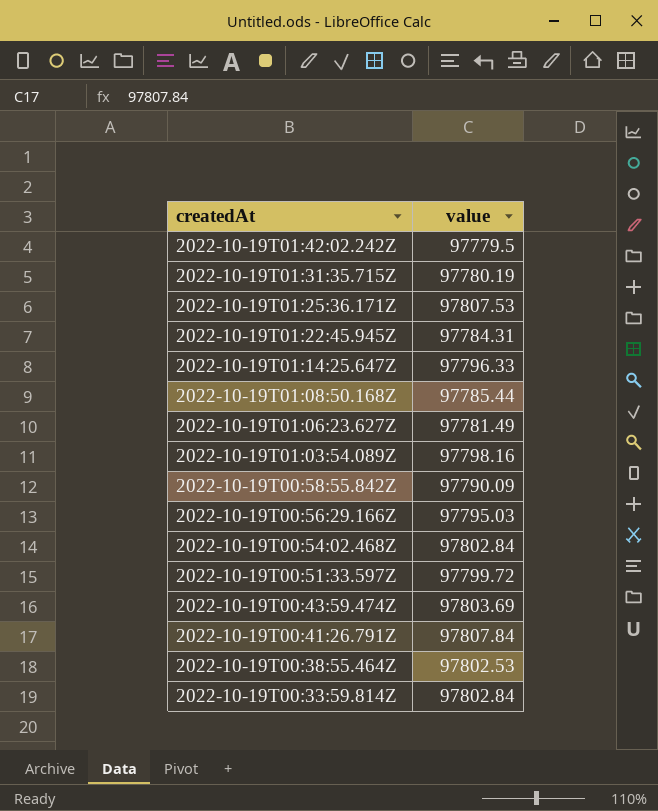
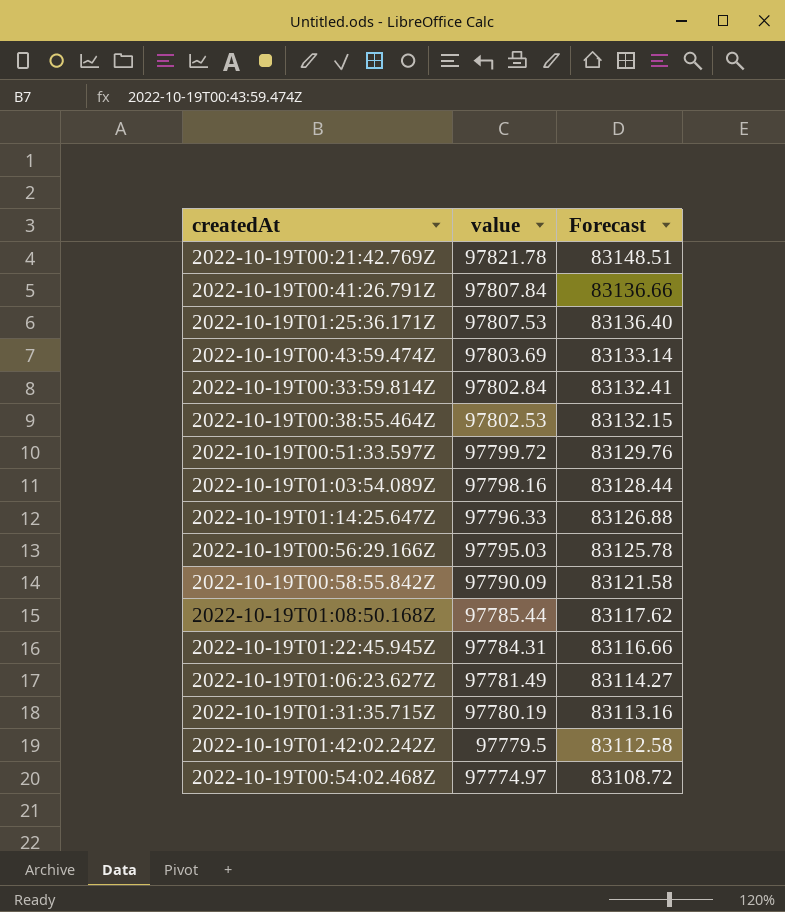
row order: createdAt descending -> value descending
column Forecast | formula: none -> [value] * 0.85
row 2022-10-19T00:21:42.769Z: none -> 97821.78 | 83148.51
2022-10-19T00:54:02.468Z | value: 97802.84 -> 97774.97

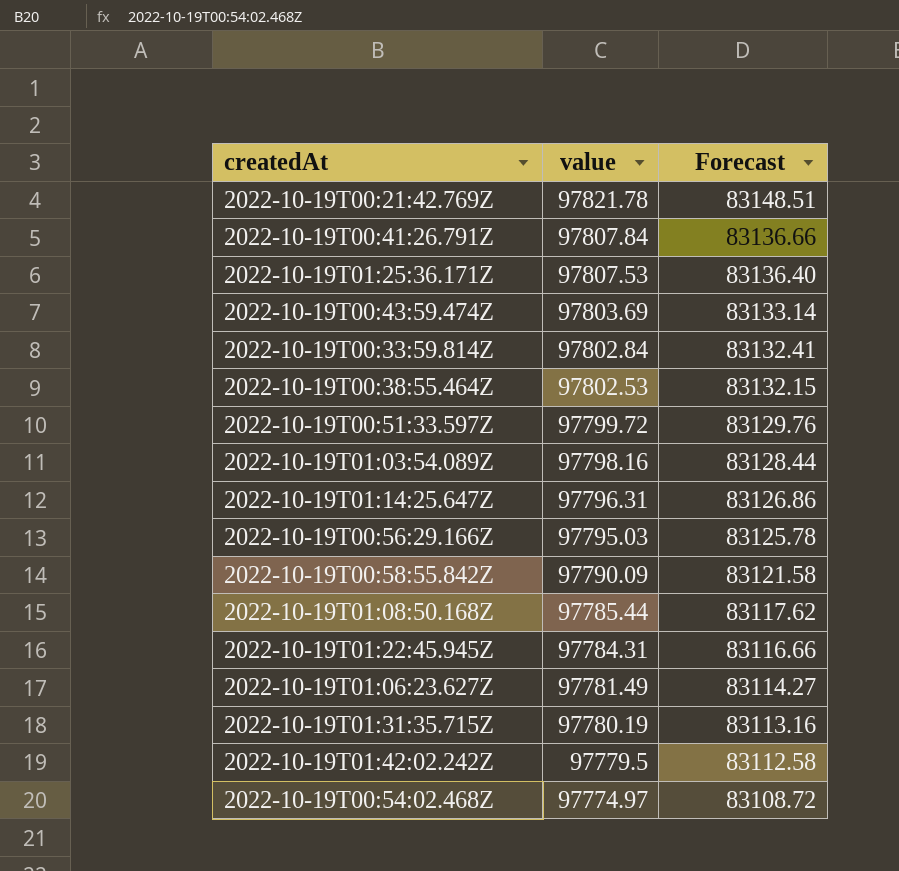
2022-10-19T01:14:25.647Z | value: 97796.33 -> 97796.31
2022-10-19T01:14:25.647Z | Forecast: 83126.88 -> 83126.86

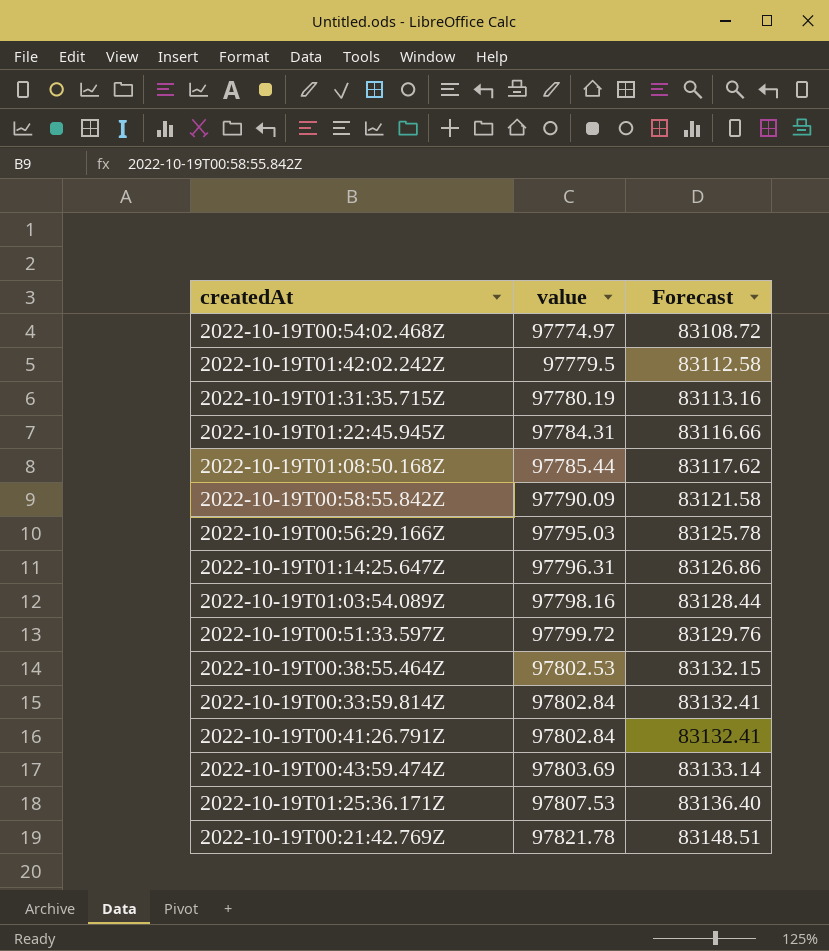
row order: value descending -> value ascending
row 2022-10-19T01:06:23.627Z: 97781.49 | 83114.27 -> none
2022-10-19T00:41:26.791Z | value: 97807.84 -> 97802.84
2022-10-19T00:41:26.791Z | Forecast: 83136.66 -> 83132.41

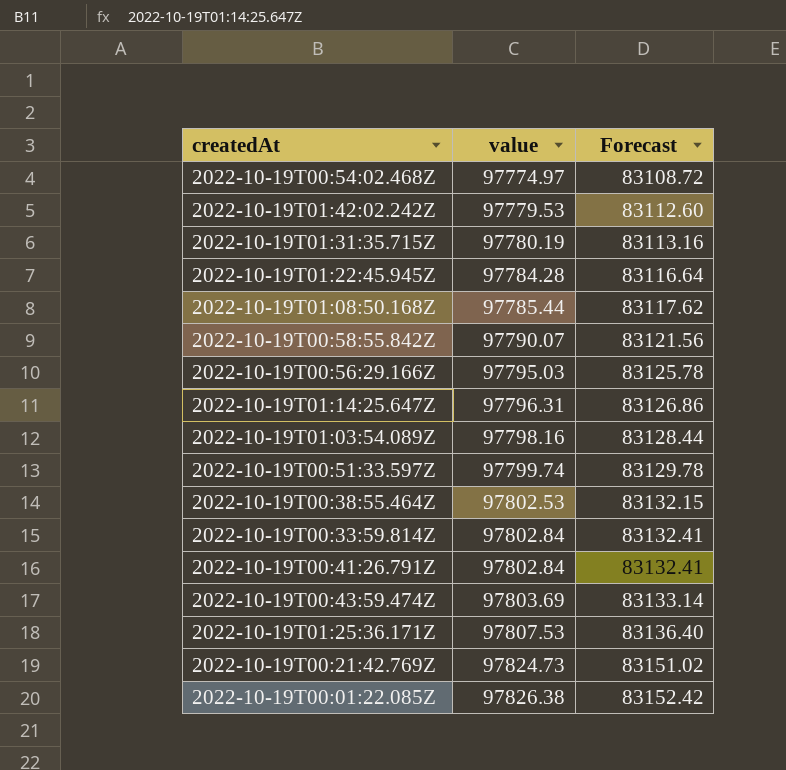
2022-10-19T01:42:02.242Z | value: 97779.5 -> 97779.53
2022-10-19T01:42:02.242Z | Forecast: 83112.58 -> 83112.60
2022-10-19T01:22:45.945Z | value: 97784.31 -> 97784.28
2022-10-19T01:22:45.945Z | Forecast: 83116.66 -> 83116.64
2022-10-19T00:58:55.842Z | value: 97790.09 -> 97790.07
2022-10-19T00:58:55.842Z | Forecast: 83121.58 -> 83121.56
2022-10-19T00:51:33.597Z | value: 97799.72 -> 97799.74
2022-10-19T00:51:33.597Z | Forecast: 83129.76 -> 83129.78
2022-10-19T00:21:42.769Z | value: 97821.78 -> 97824.73
2022-10-19T00:21:42.769Z | Forecast: 83148.51 -> 83151.02
row 2022-10-19T00:01:22.085Z: none -> 97826.38 | 83152.42

